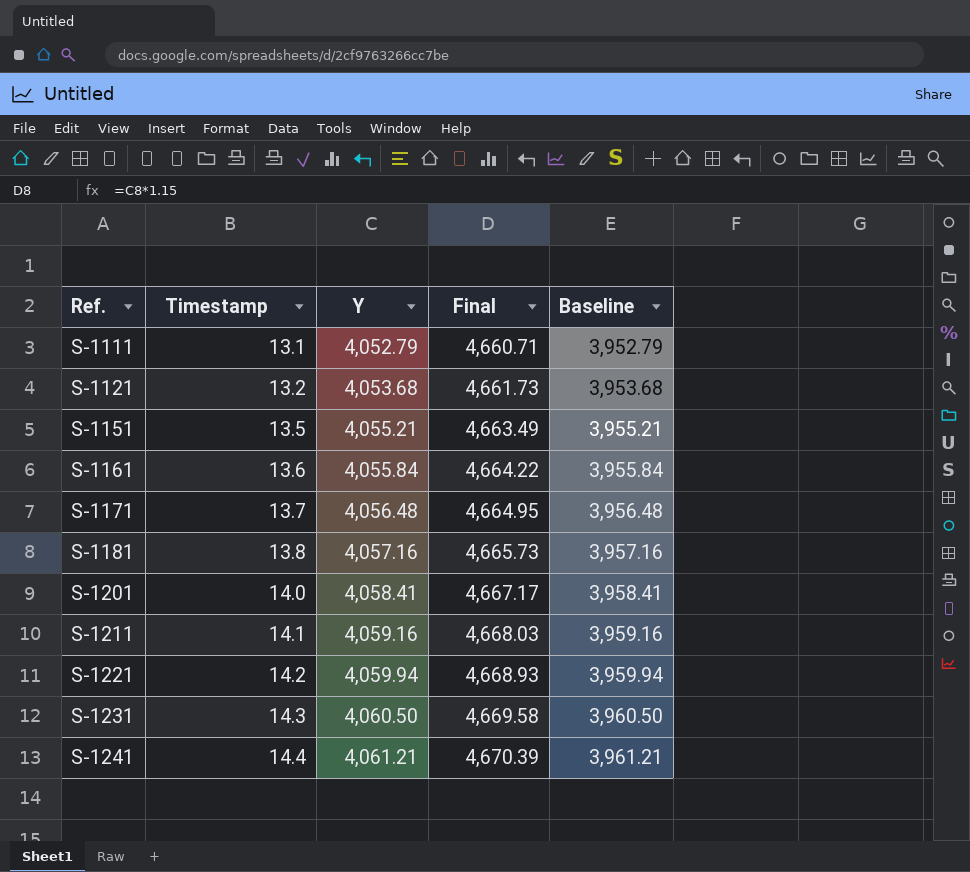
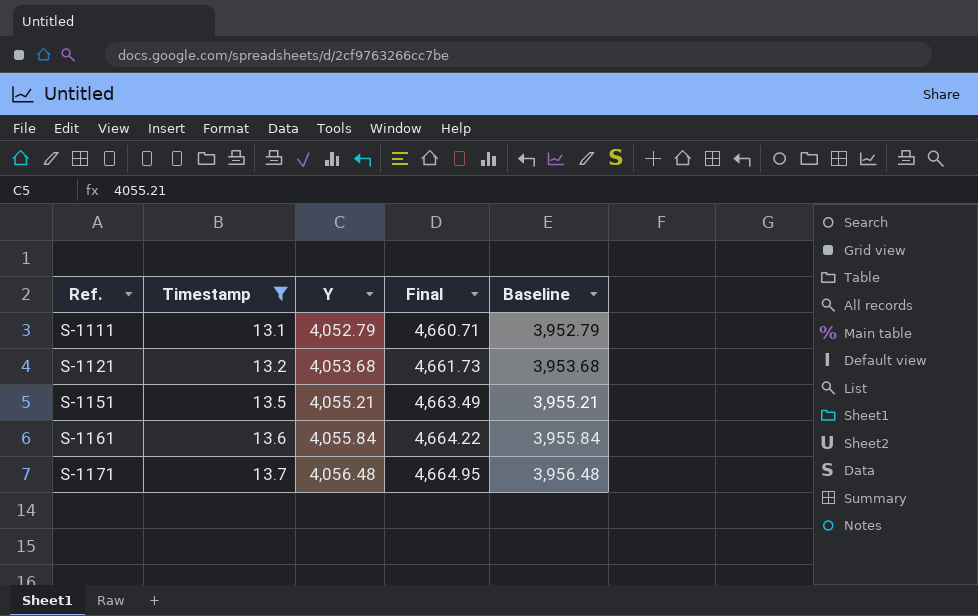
filter: none -> Timestamp <= 13.7

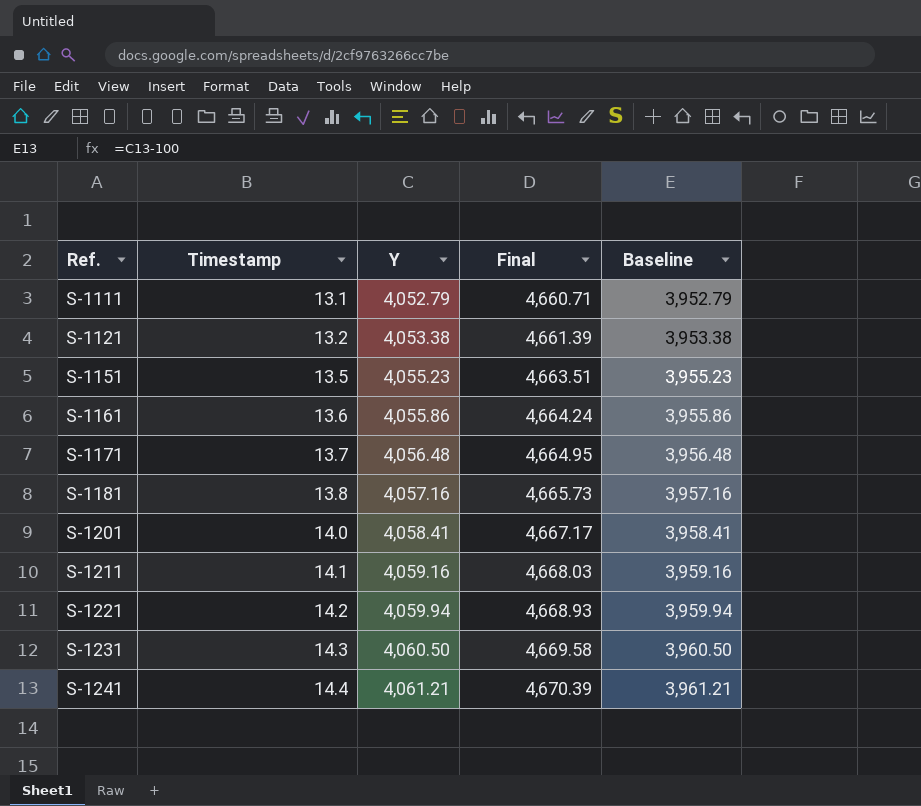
filter: Timestamp <= 13.7 -> none
S-1121 | Y: 4,053.68 -> 4,053.38
S-1121 | Final: 4,661.73 -> 4,661.39
S-1121 | Baseline: 3,953.68 -> 3,953.38
S-1151 | Y: 4,055.21 -> 4,055.23
S-1151 | Final: 4,663.49 -> 4,663.51
S-1151 | Baseline: 3,955.21 -> 3,955.23
S-1161 | Y: 4,055.84 -> 4,055.86
S-1161 | Final: 4,664.22 -> 4,664.24
S-1161 | Baseline: 3,955.84 -> 3,955.86

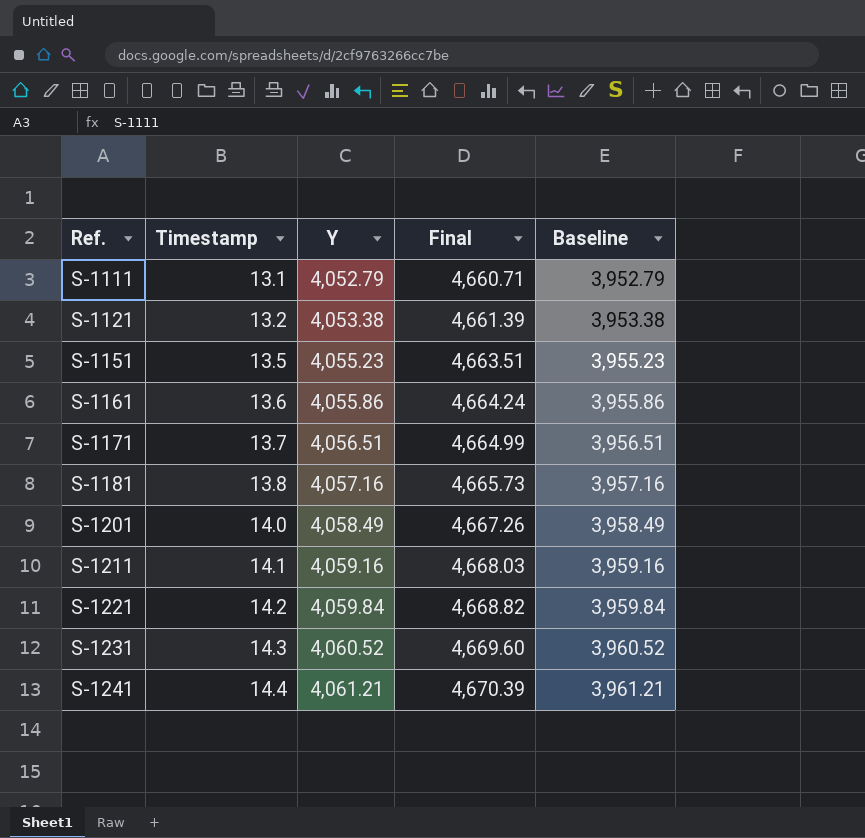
S-1171 | Y: 4,056.48 -> 4,056.51
S-1171 | Final: 4,664.95 -> 4,664.99
S-1171 | Baseline: 3,956.48 -> 3,956.51
S-1201 | Y: 4,058.41 -> 4,058.49
S-1201 | Final: 4,667.17 -> 4,667.26
S-1201 | Baseline: 3,958.41 -> 3,958.49
S-1221 | Y: 4,059.94 -> 4,059.84
S-1221 | Final: 4,668.93 -> 4,668.82
S-1221 | Baseline: 3,959.94 -> 3,959.84
S-1231 | Y: 4,060.50 -> 4,060.52
S-1231 | Final: 4,669.58 -> 4,669.60
S-1231 | Baseline: 3,960.50 -> 3,960.52

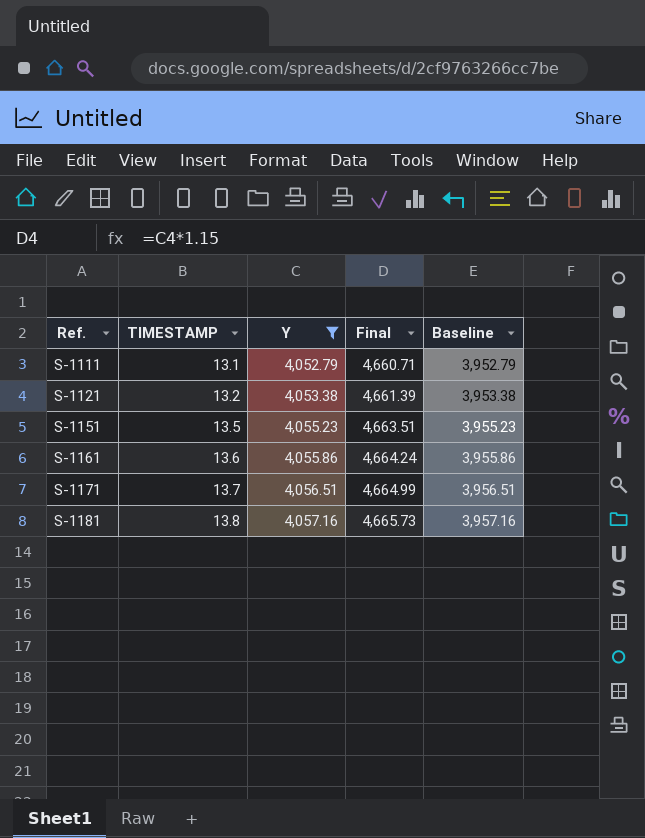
filter: none -> Y <= 4,057.16
column name: Timestamp -> TIMESTAMP

